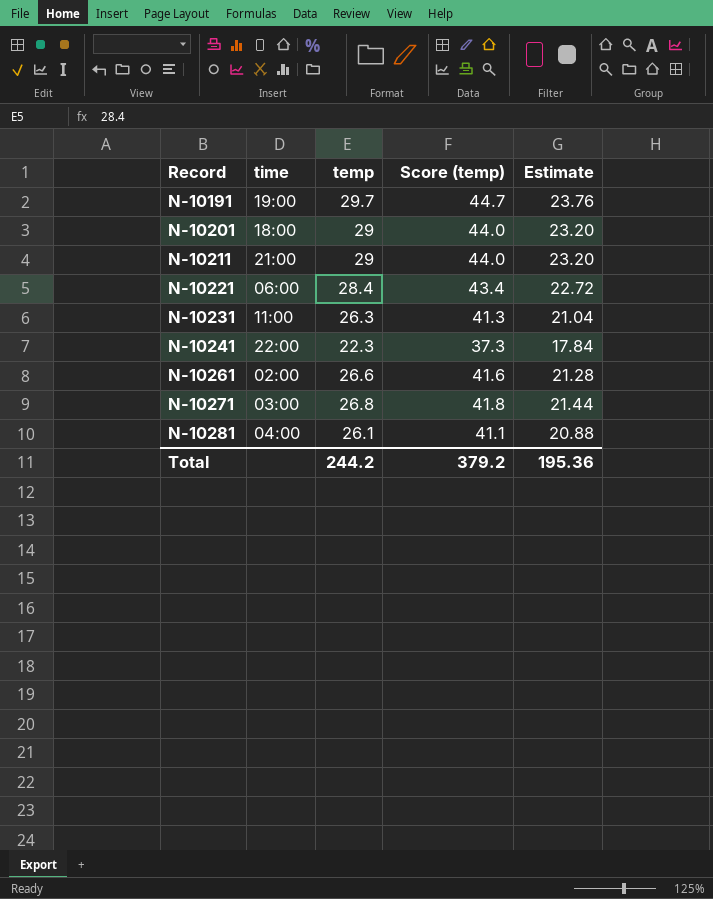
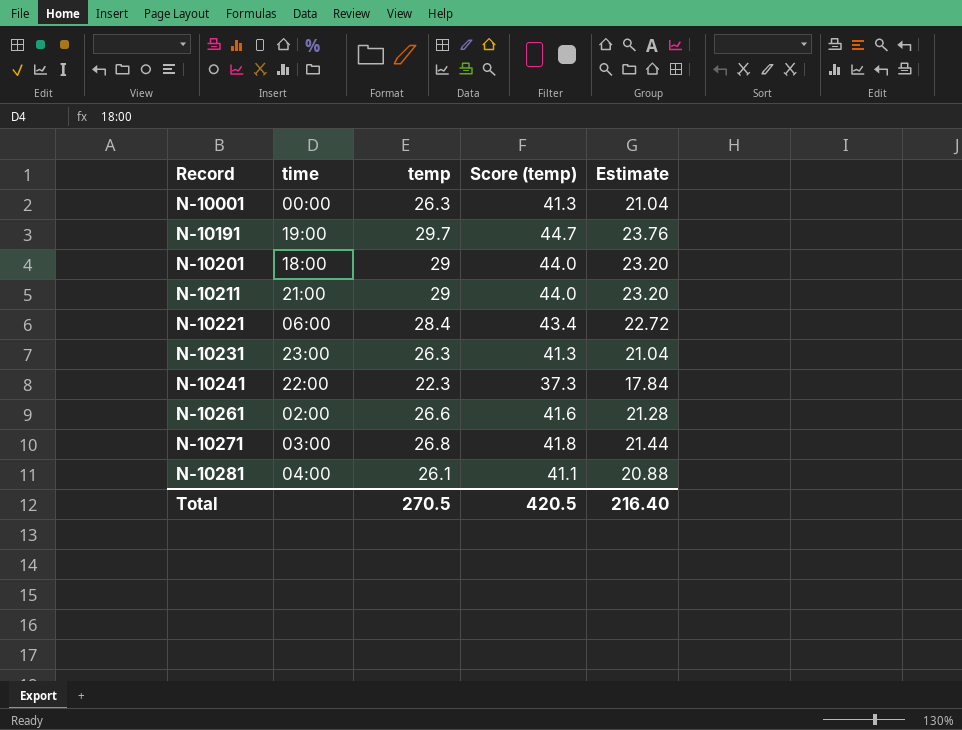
row N-10001: none -> 00:00 | 26.3 | 41.3 | 21.04
N-10231 | time: 11:00 -> 23:00
Total | temp: 244.2 -> 270.5
Total | Score (temp): 379.2 -> 420.5
Total | Estimate: 195.36 -> 216.40

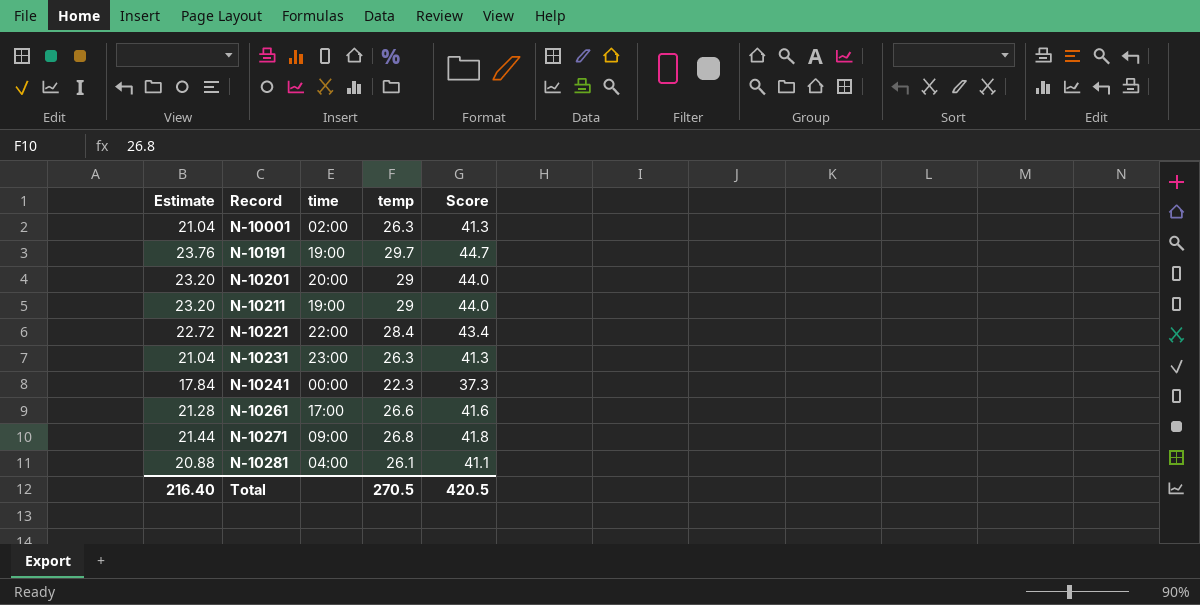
column Estimate | position: 5 -> 1
column name: Score (temp) -> Score
N-10001 | time: 00:00 -> 02:00
N-10201 | time: 18:00 -> 20:00
N-10211 | time: 21:00 -> 19:00
N-10221 | time: 06:00 -> 22:00
N-10241 | time: 22:00 -> 00:00
N-10261 | time: 02:00 -> 17:00
N-10271 | time: 03:00 -> 09:00

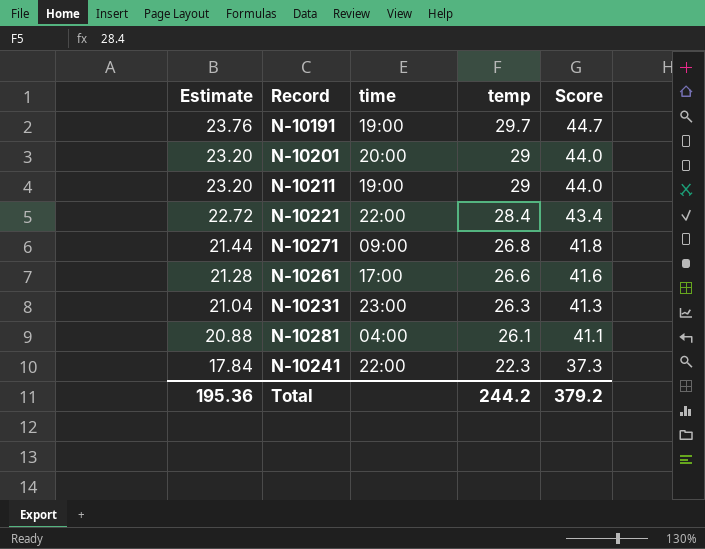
row order: Record ascending -> Estimate descending
row N-10001: 21.04 | 02:00 | 26.3 | 41.3 -> none
N-10241 | time: 00:00 -> 22:00
Total | Estimate: 216.40 -> 195.36
Total | temp: 270.5 -> 244.2
Total | Score: 420.5 -> 379.2

